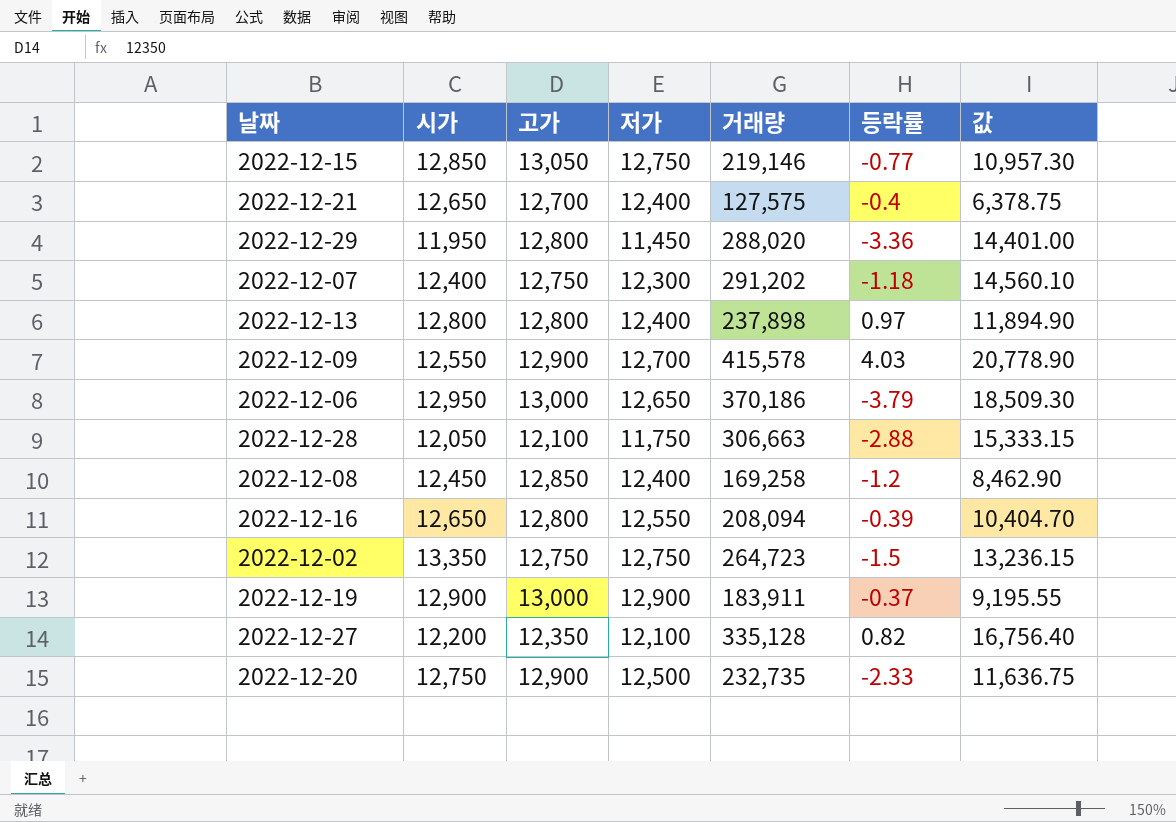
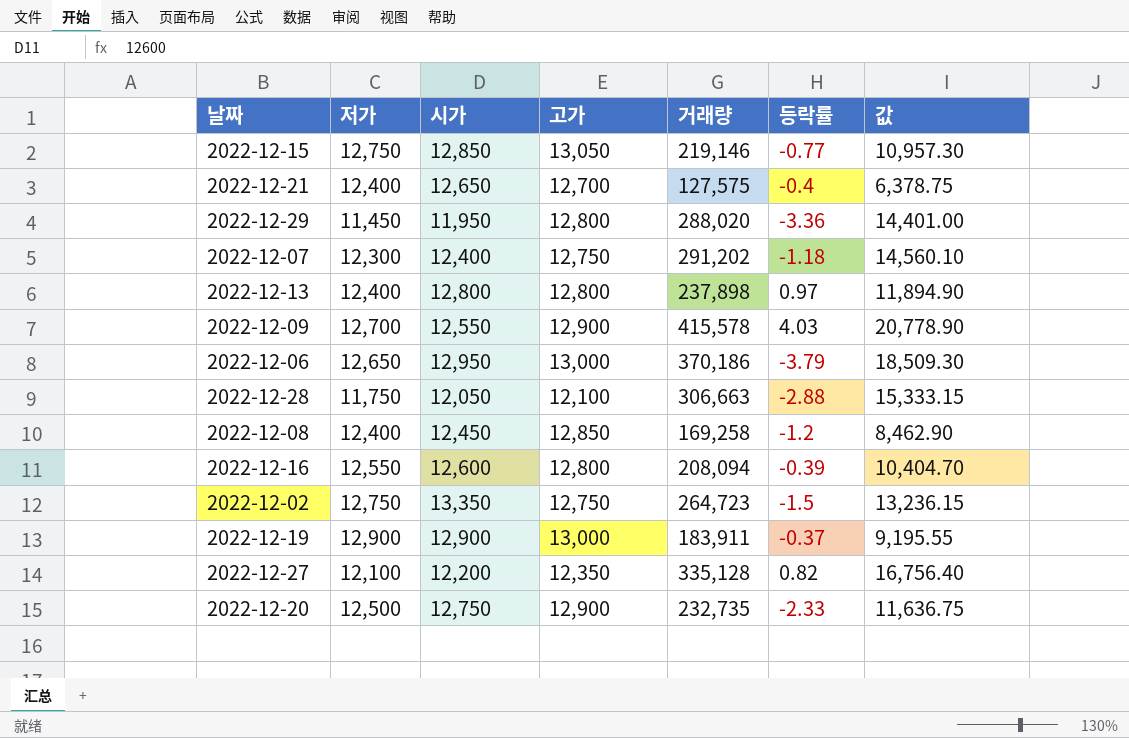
column 저가 | position: 4 -> 2
2022-12-16 | 시가: 12,650 -> 12,600

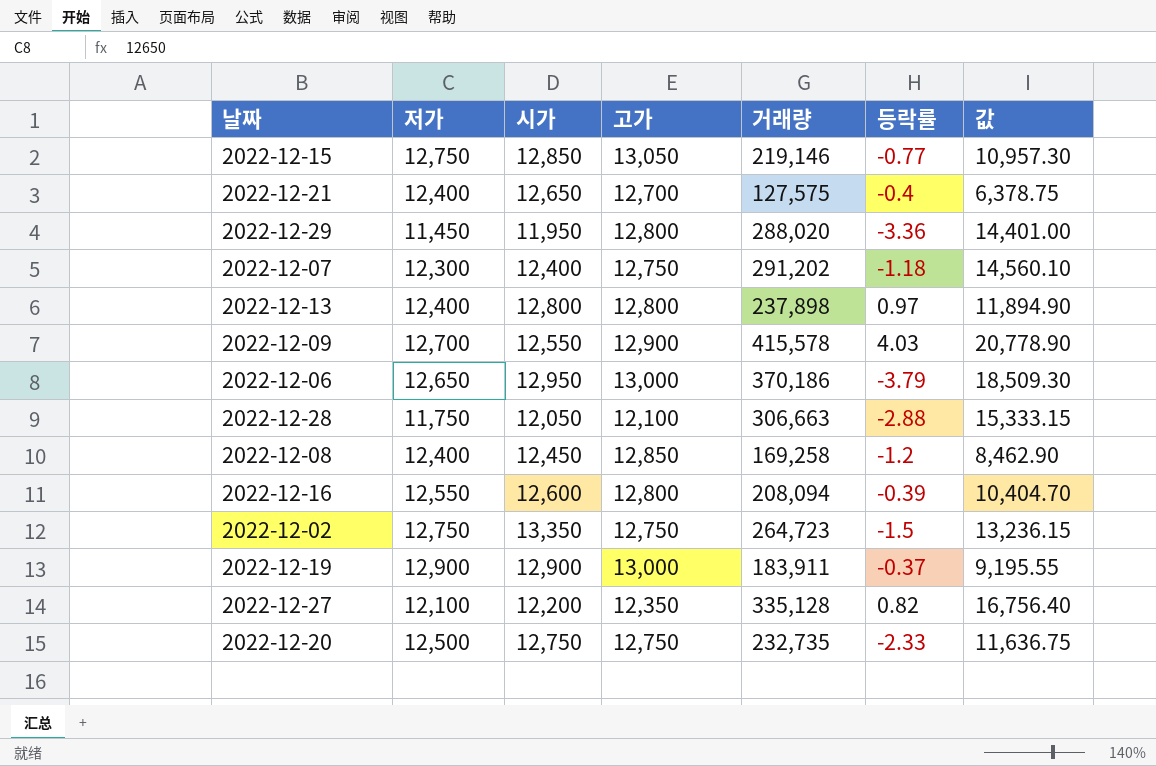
2022-12-20 | 고가: 12,900 -> 12,750

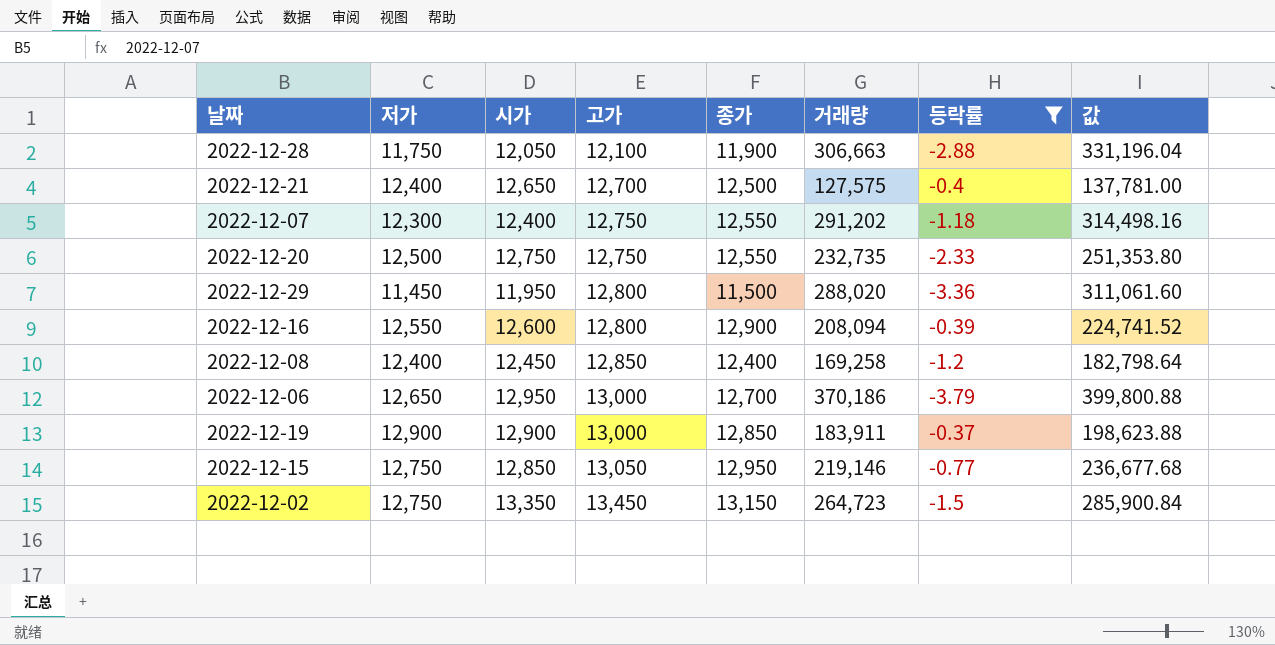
filter: none -> 등락률 <= -0.37
row order: none -> 고가 ascending
column 종가 | position: none -> 5
column 값 | formula: [거래량] * 0.05 -> [거래량] * 1.08
2022-12-02 | 고가: 12,750 -> 13,450

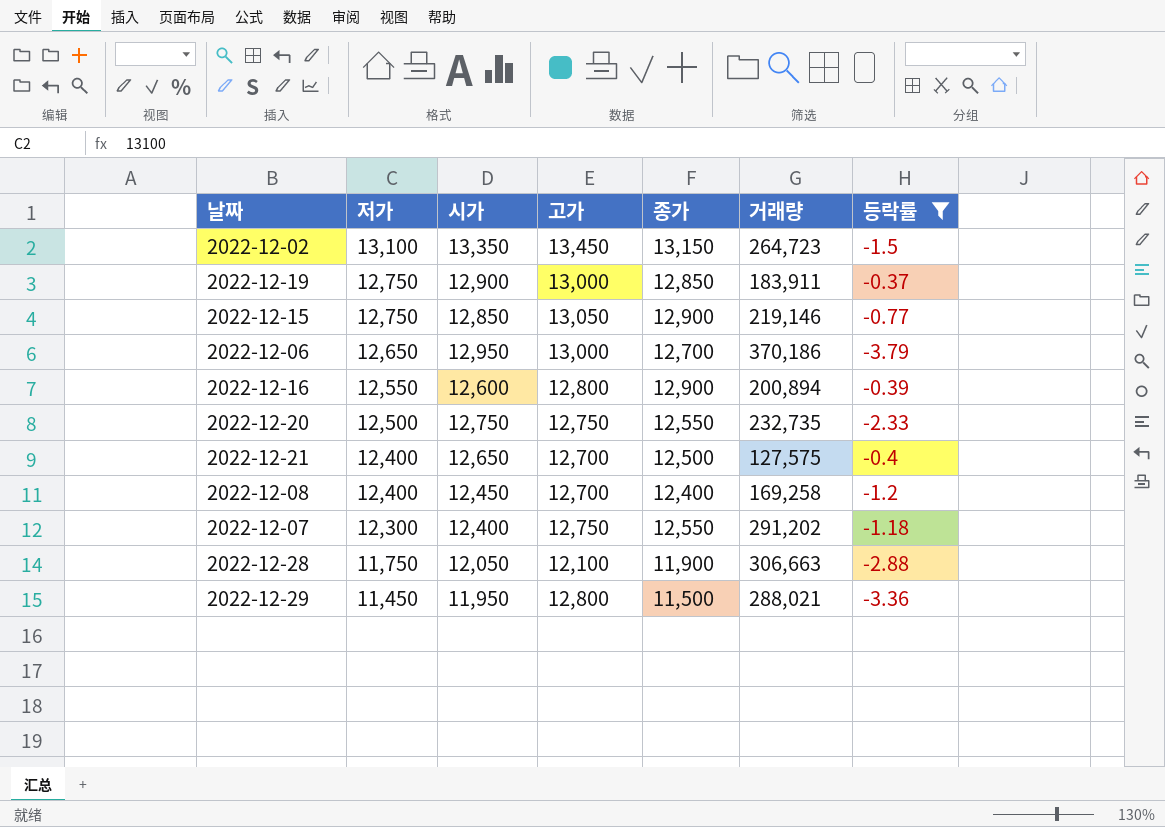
row order: 고가 ascending -> 저가 descending
column 값 | formula: [거래량] * 1.08 -> none
2022-12-02 | 저가: 12,750 -> 13,100
2022-12-19 | 저가: 12,900 -> 12,750
2022-12-15 | 종가: 12,950 -> 12,900
2022-12-16 | 거래량: 208,094 -> 200,894
2022-12-08 | 고가: 12,850 -> 12,700
2022-12-29 | 거래량: 288,020 -> 288,021

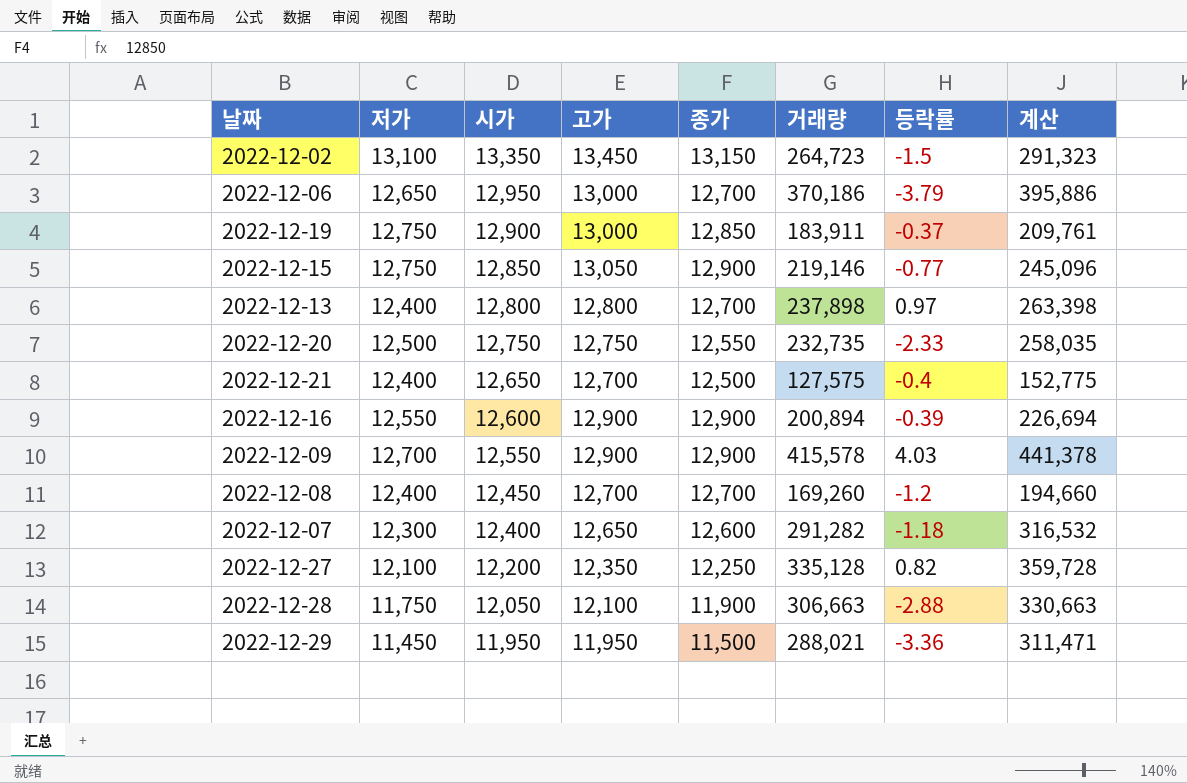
filter: 등락률 <= -0.37 -> none
row order: 저가 descending -> 시가 descending
column 계산 | formula: none -> [고가] + [종가] + [거래량]
2022-12-16 | 고가: 12,800 -> 12,900
2022-12-08 | 종가: 12,400 -> 12,700
2022-12-08 | 거래량: 169,258 -> 169,260
2022-12-07 | 고가: 12,750 -> 12,650
2022-12-07 | 종가: 12,550 -> 12,600
2022-12-07 | 거래량: 291,202 -> 291,282
2022-12-29 | 고가: 12,800 -> 11,950

